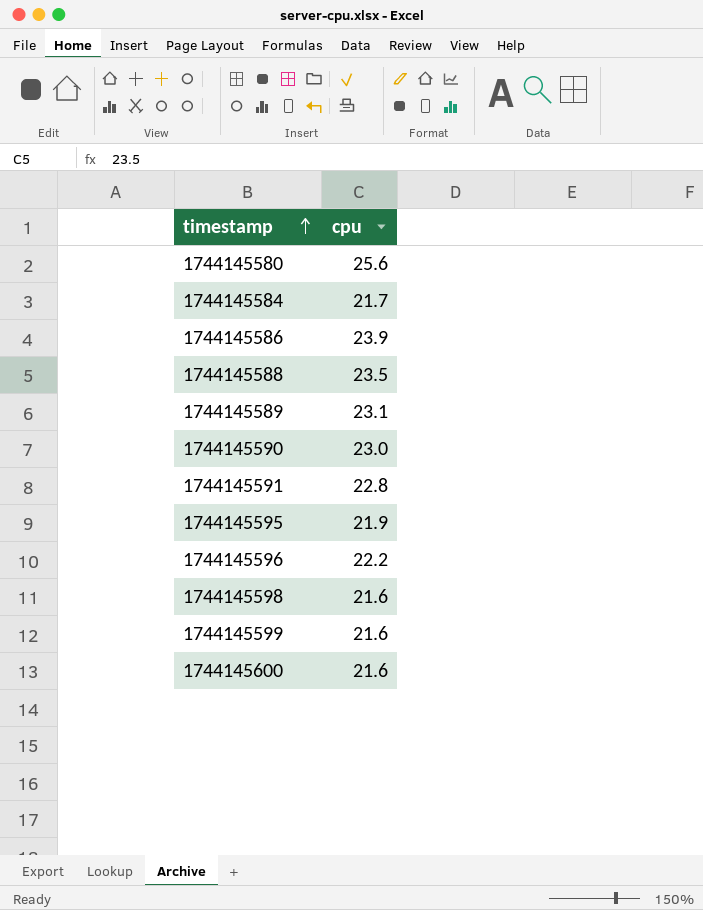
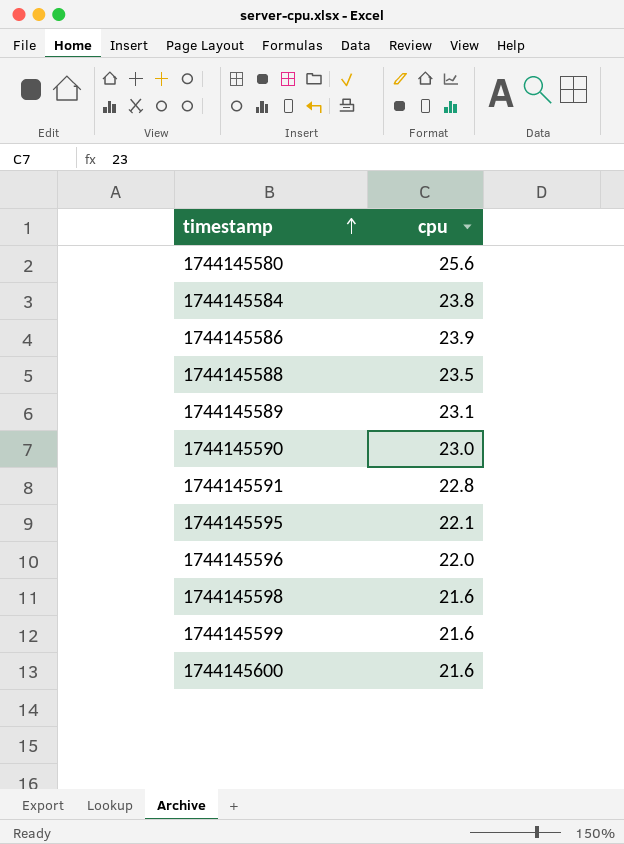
1744145584 | cpu: 21.7 -> 23.8
1744145595 | cpu: 21.9 -> 22.1
1744145596 | cpu: 22.2 -> 22.0

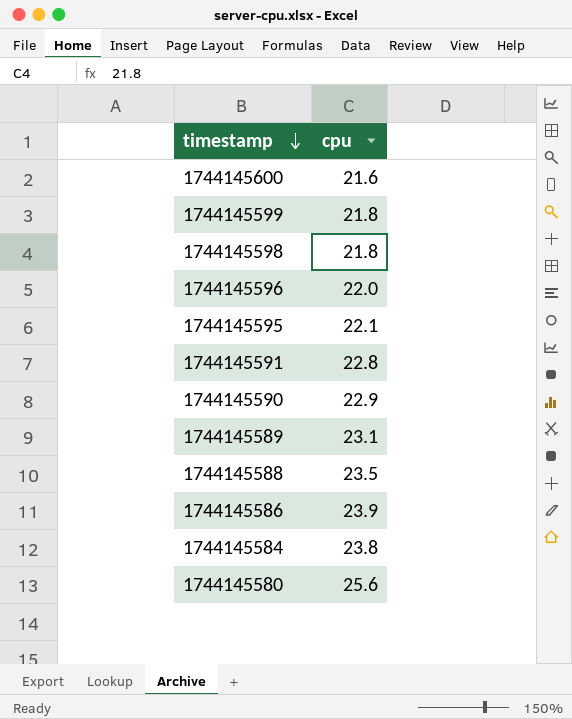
row order: timestamp ascending -> timestamp descending
1744145599 | cpu: 21.6 -> 21.8
1744145598 | cpu: 21.6 -> 21.8
1744145590 | cpu: 23.0 -> 22.9

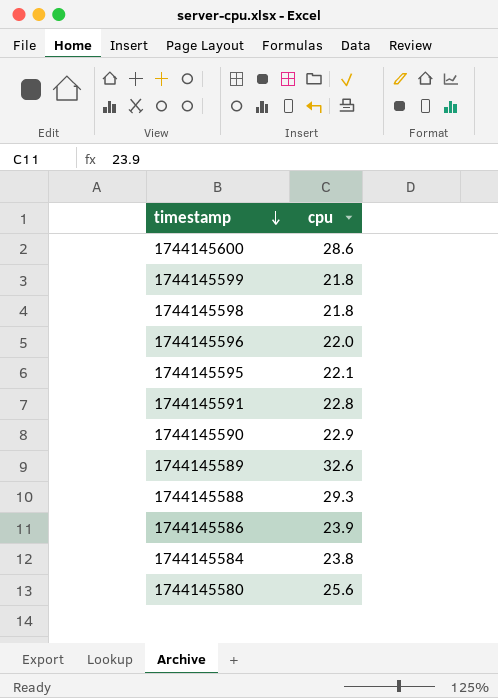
1744145600 | cpu: 21.6 -> 28.6
1744145589 | cpu: 23.1 -> 32.6
1744145588 | cpu: 23.5 -> 29.3

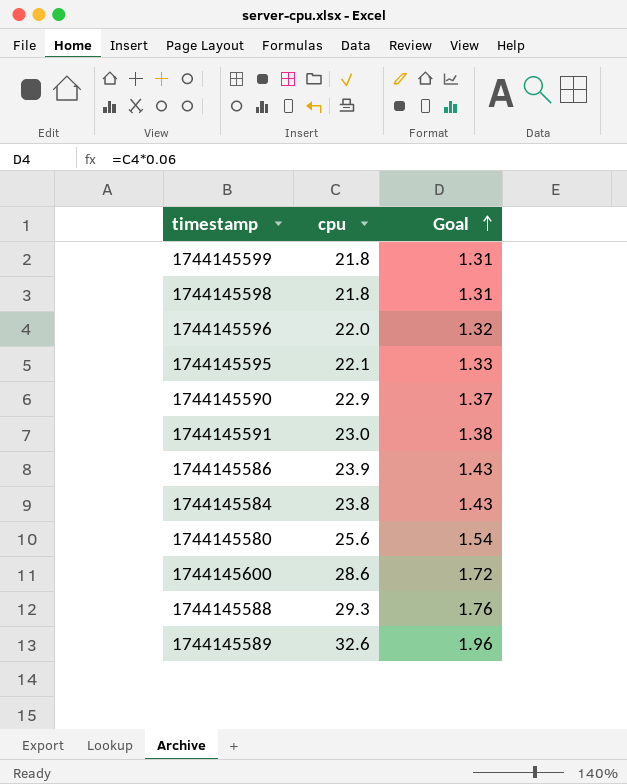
row order: timestamp descending -> Goal ascending
column Goal | formula: none -> [cpu] * 0.06
1744145591 | cpu: 22.8 -> 23.0

